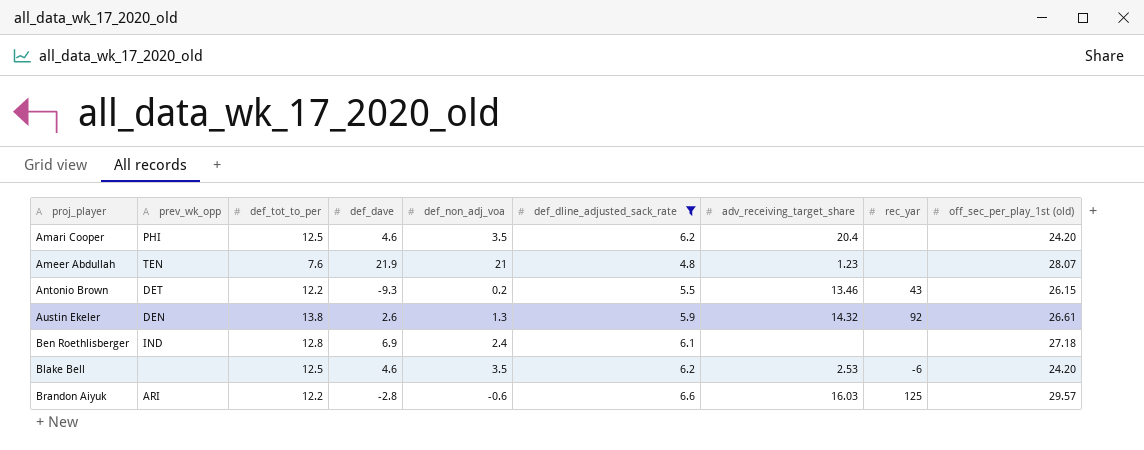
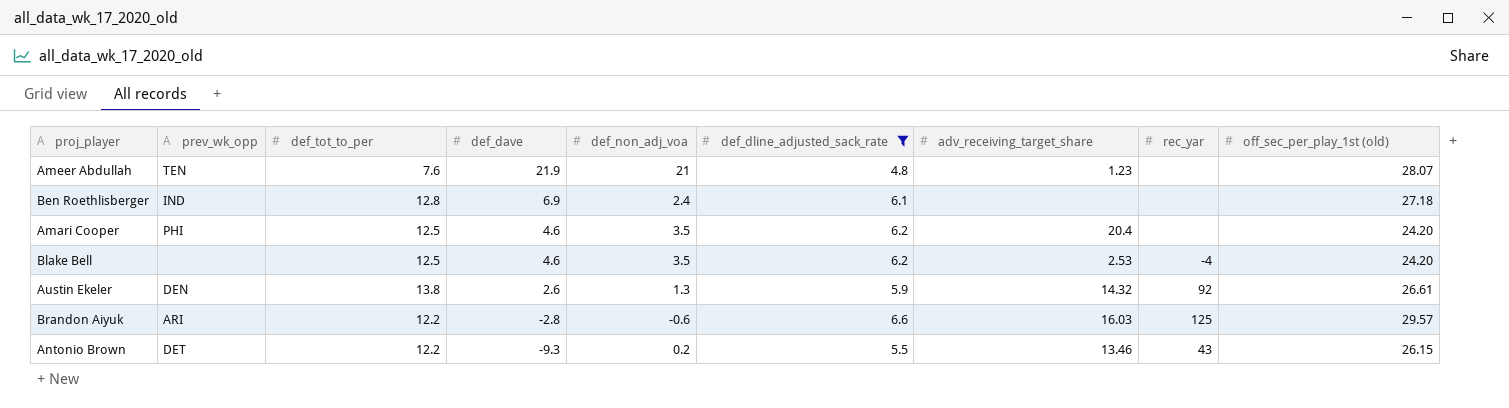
row order: proj_player ascending -> def_dave descending
Blake Bell | rec_yar: -6 -> -4

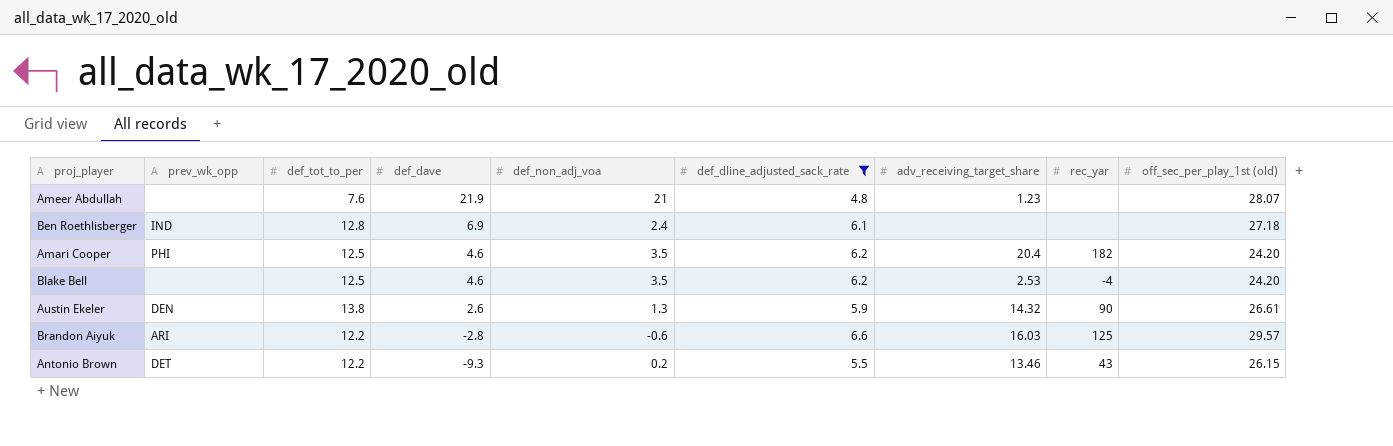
Ameer Abdullah | prev_wk_opp: TEN -> none
Amari Cooper | rec_yar: none -> 182
Austin Ekeler | rec_yar: 92 -> 90

